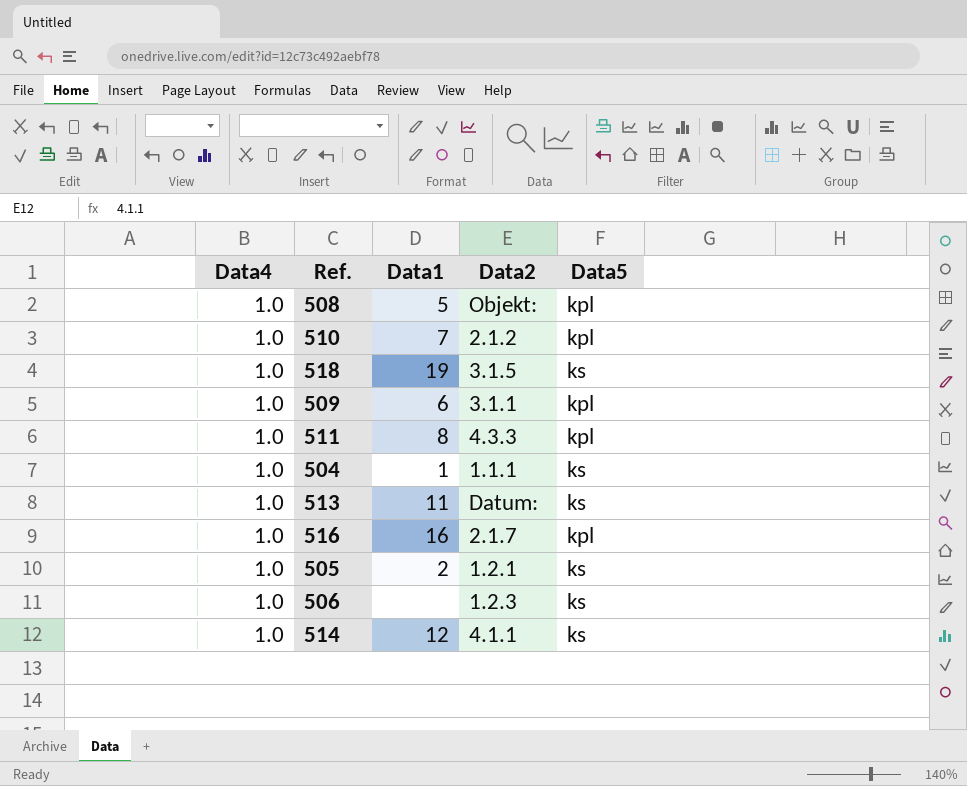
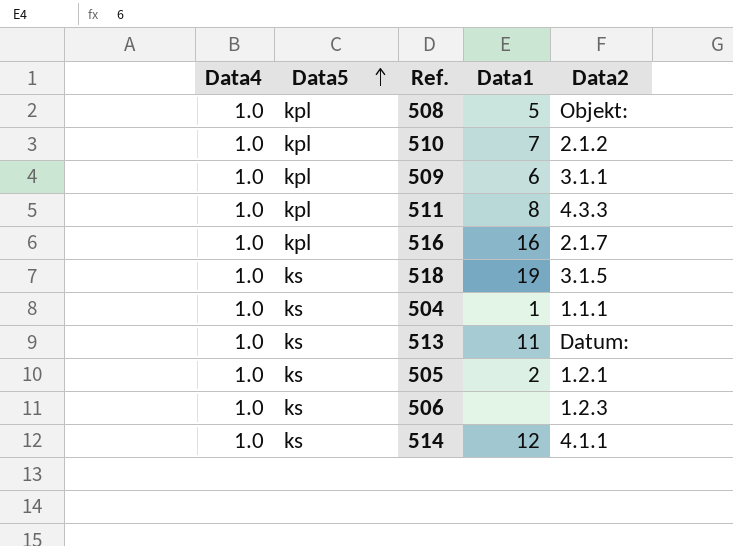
row order: none -> Data5 ascending
column Data5 | position: 5 -> 2

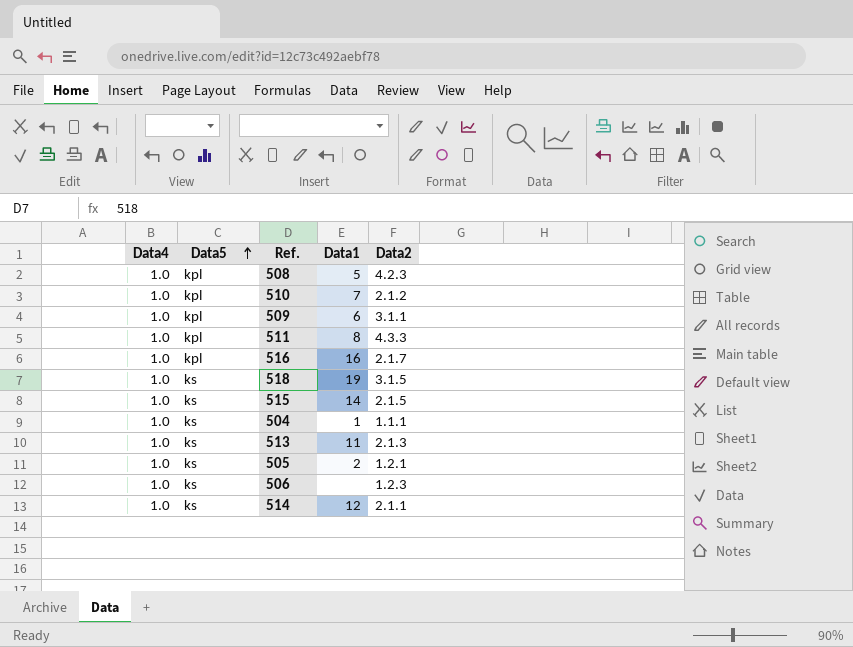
508 | Data2: Objekt: -> 4.2.3
row 515: none -> 1.0 | ks | 14 | 2.1.5
513 | Data2: Datum: -> 2.1.3
514 | Data2: 4.1.1 -> 2.1.1

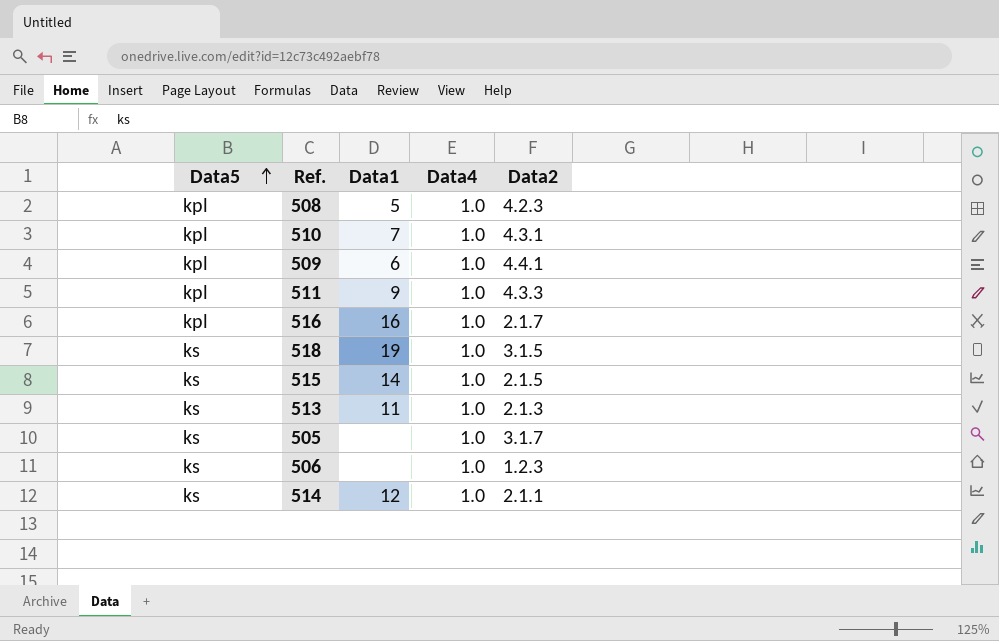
column Data4 | position: 1 -> 4
row 504: 1.0 | ks | 1 | 1.1.1 -> none
510 | Data2: 2.1.2 -> 4.3.1
509 | Data2: 3.1.1 -> 4.4.1
511 | Data1: 8 -> 9
505 | Data1: 2 -> none
505 | Data2: 1.2.1 -> 3.1.7

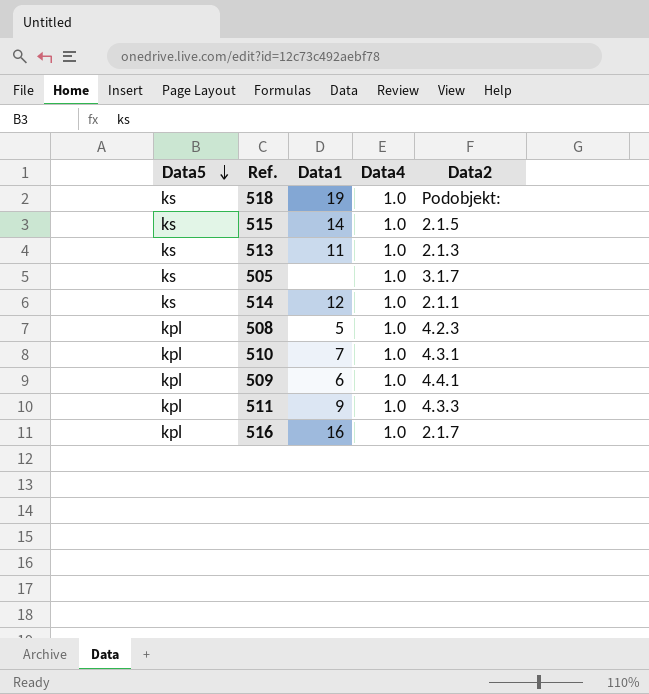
row order: Data5 ascending -> Data5 descending
row 506: ks | none | 1.0 | 1.2.3 -> none
518 | Data2: 3.1.5 -> Podobjekt:

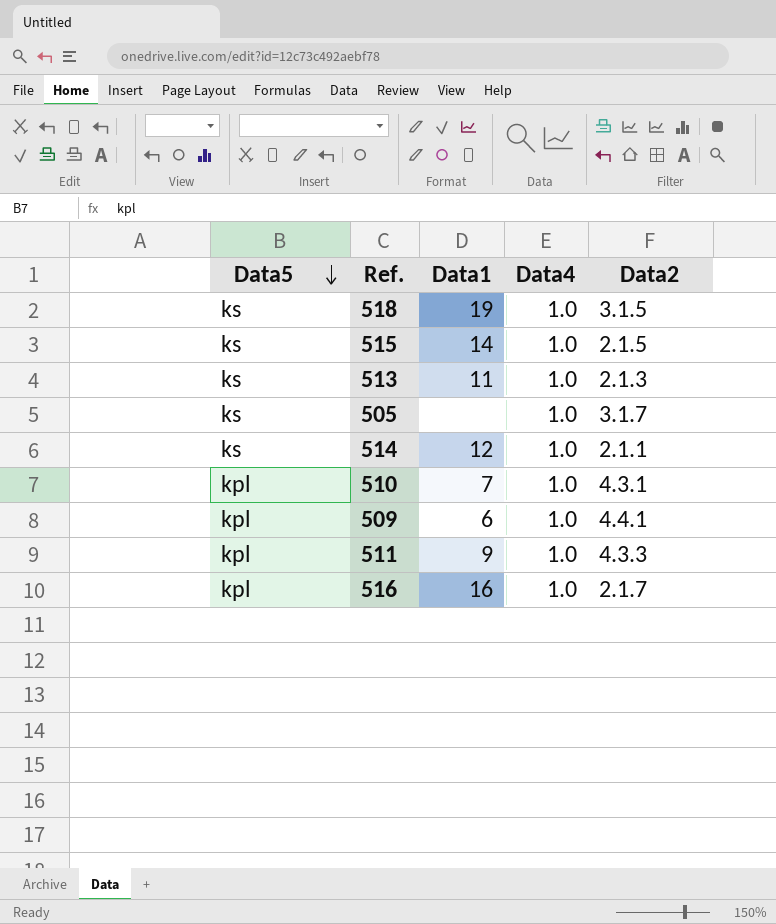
row 508: kpl | 5 | 1.0 | 4.2.3 -> none
518 | Data2: Podobjekt: -> 3.1.5

